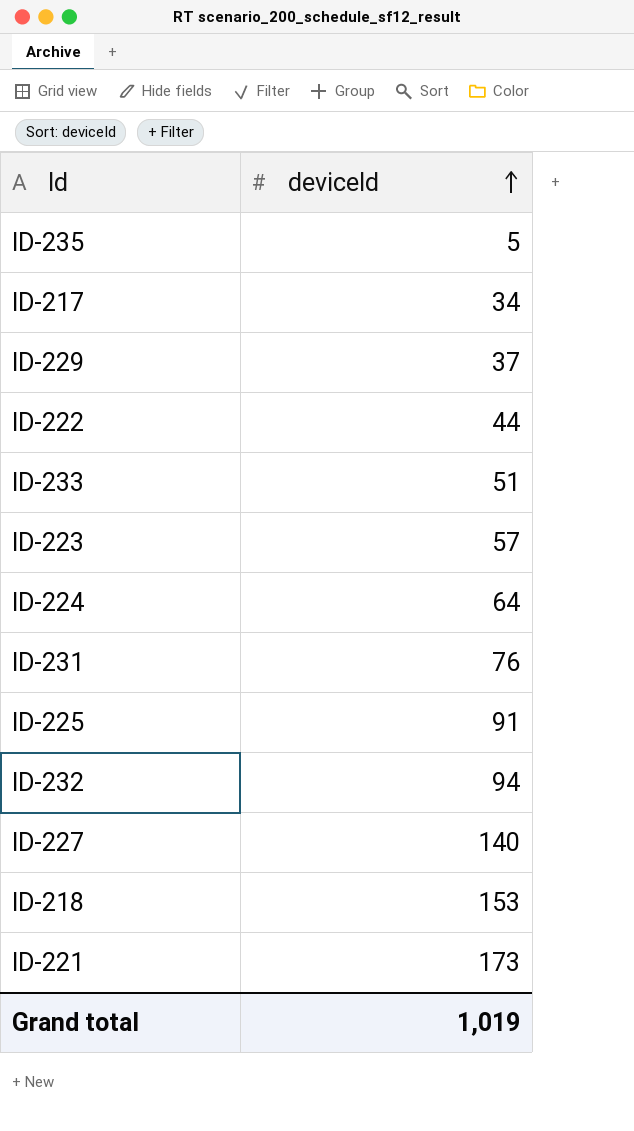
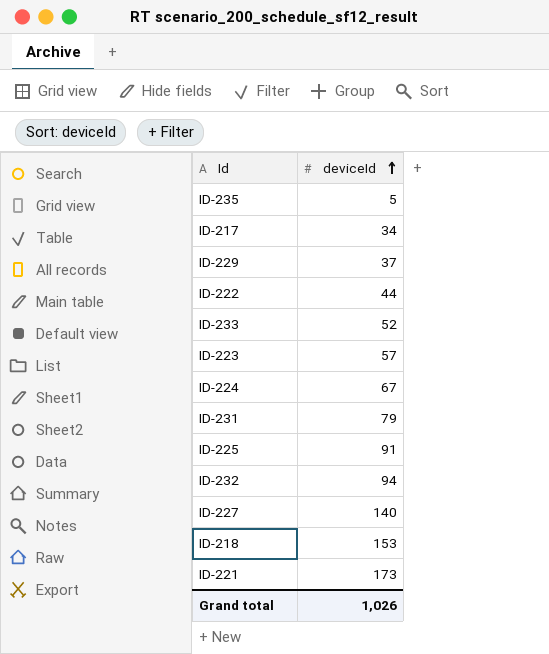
ID-233 | deviceId: 51 -> 52
ID-224 | deviceId: 64 -> 67
ID-231 | deviceId: 76 -> 79
Grand total | deviceId: 1,019 -> 1,026

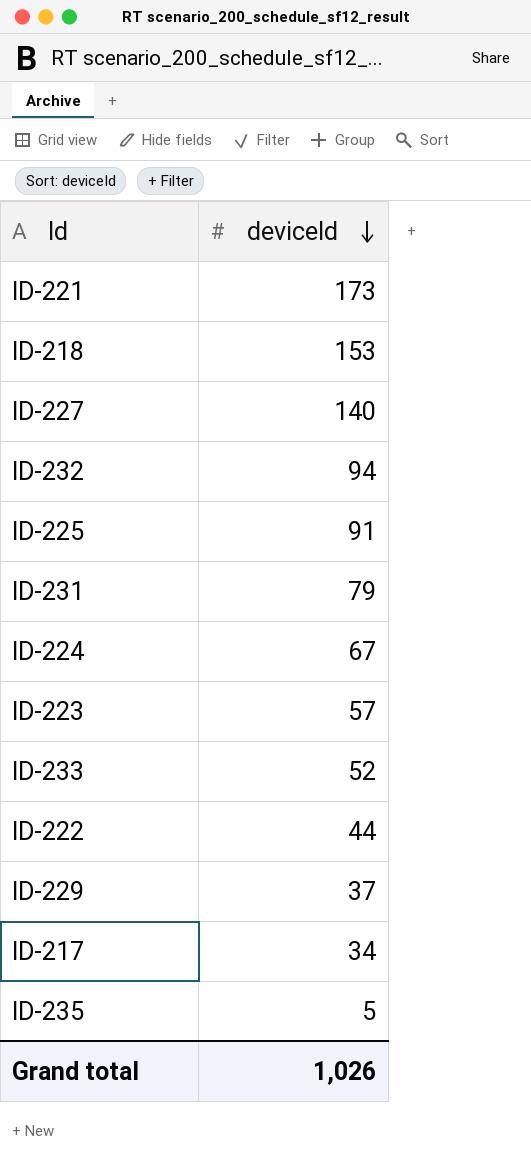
row order: deviceId ascending -> deviceId descending

